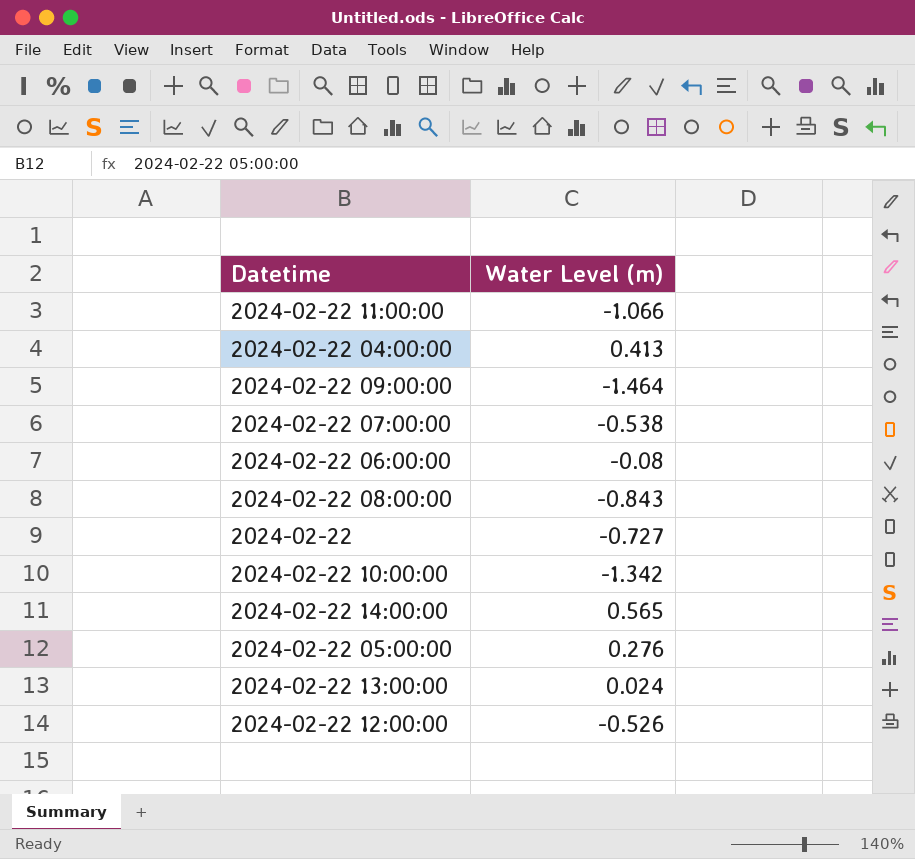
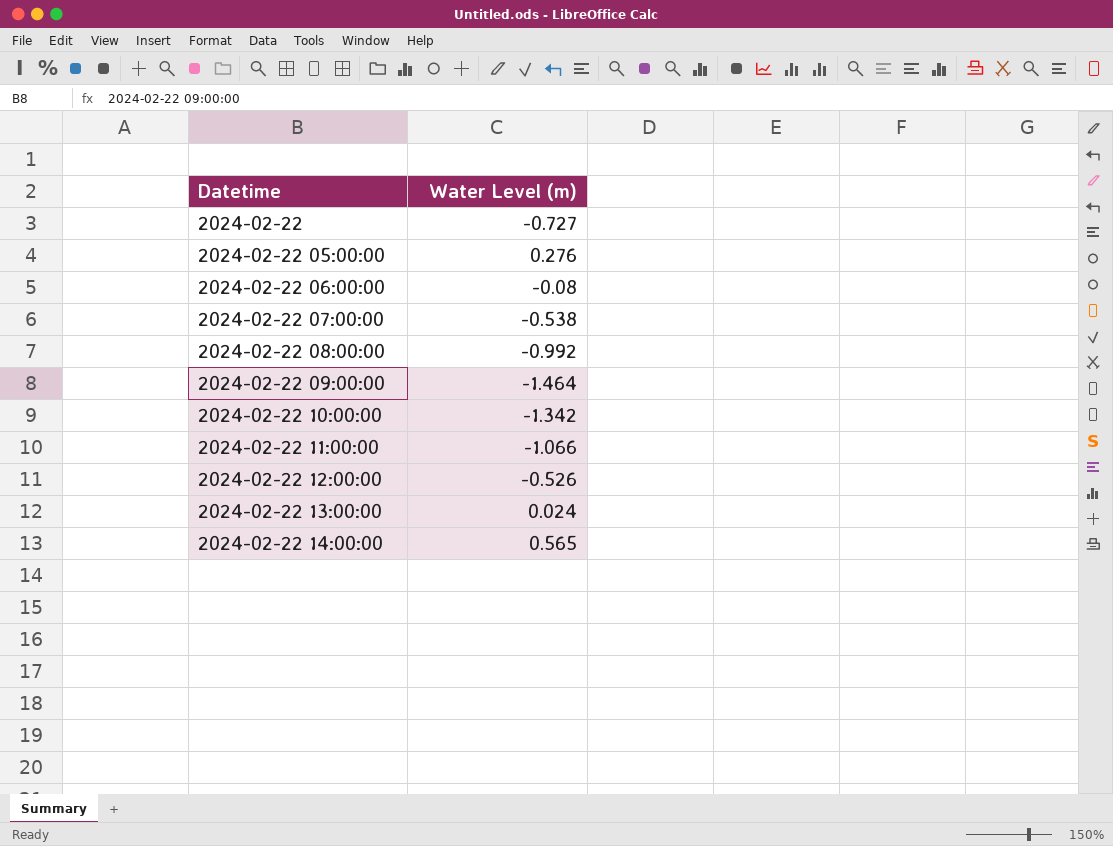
row order: none -> Datetime ascending
row 2024-02-22 04:00:00: 0.413 -> none
2024-02-22 08:00:00 | Water Level (m): -0.843 -> -0.992

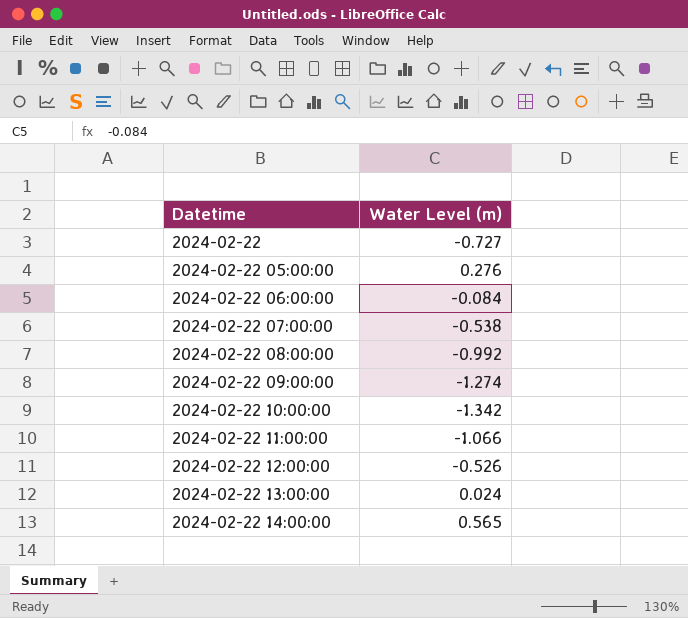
2024-02-22 06:00:00 | Water Level (m): -0.08 -> -0.084
2024-02-22 09:00:00 | Water Level (m): -1.464 -> -1.274

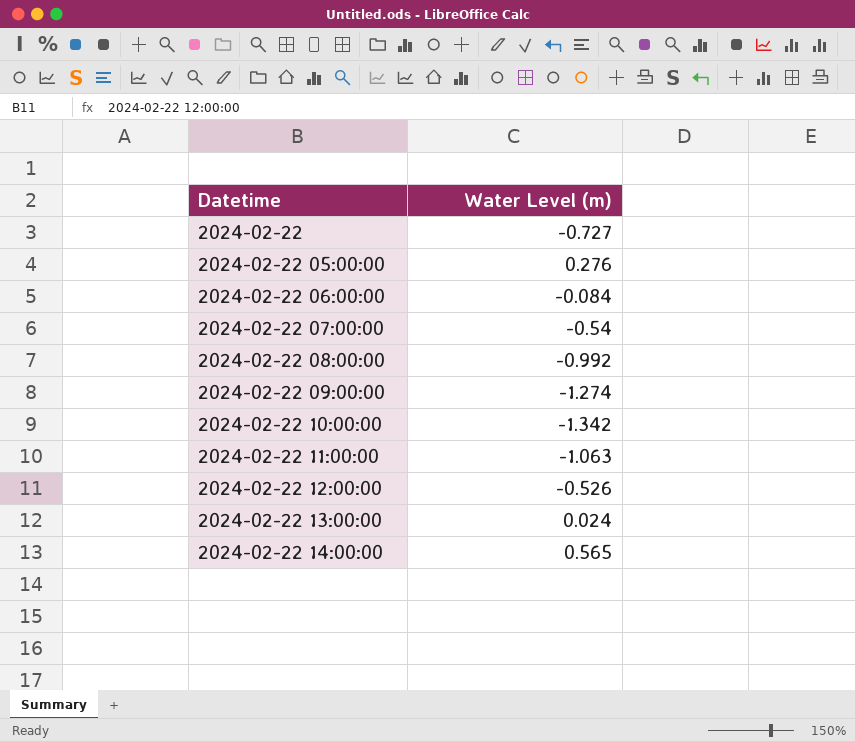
2024-02-22 07:00:00 | Water Level (m): -0.538 -> -0.54
2024-02-22 11:00:00 | Water Level (m): -1.066 -> -1.063

